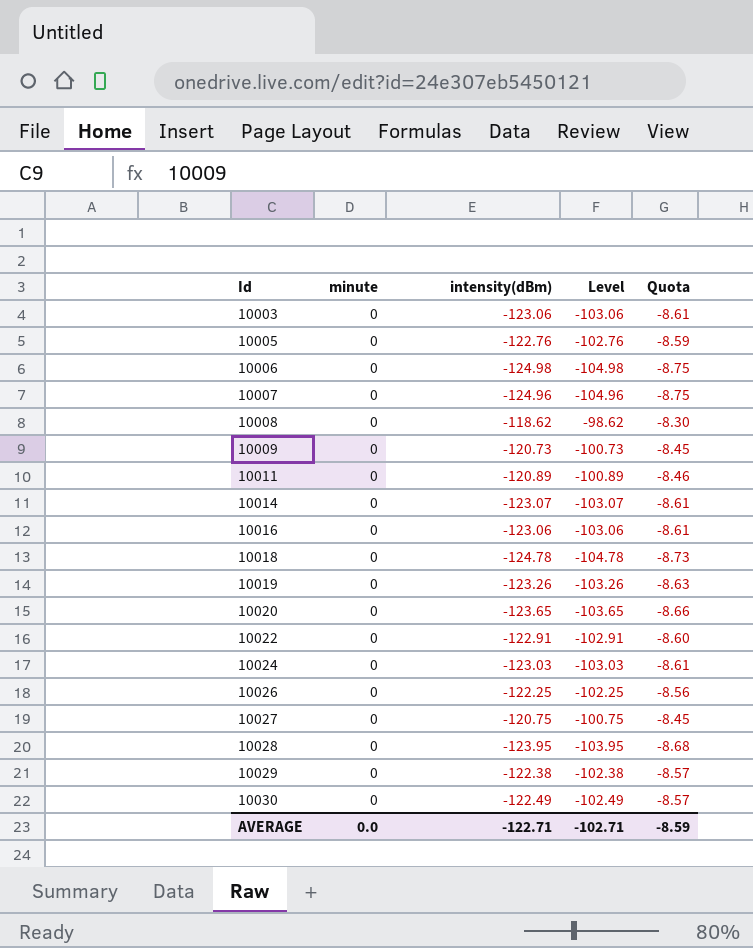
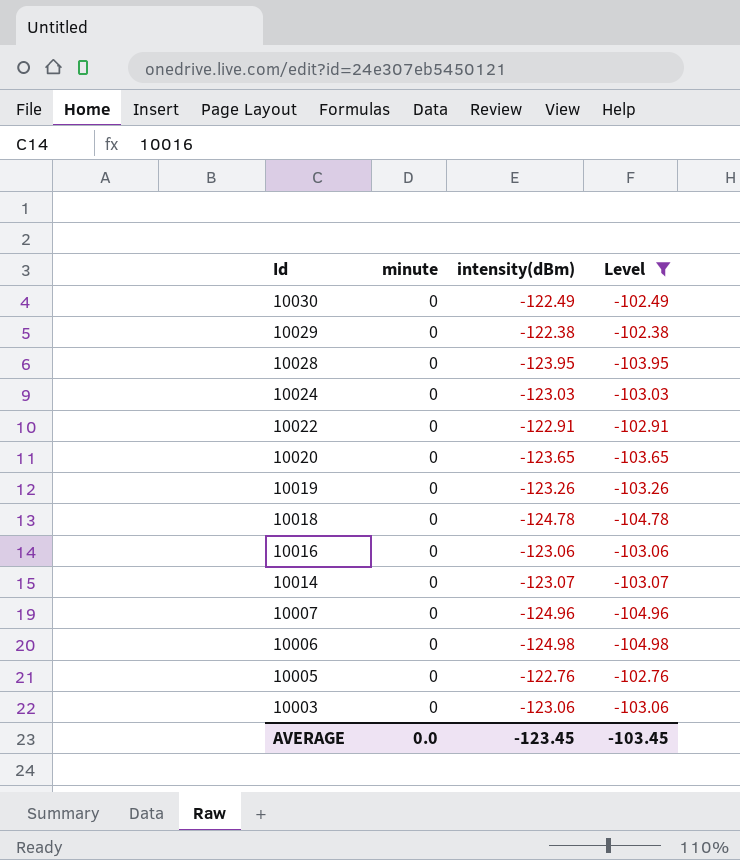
filter: none -> Level <= -102.38
row order: Id ascending -> Id descending
column Quota | formula: [intensity(dBm)] * 0.07 -> none
AVERAGE | intensity(dBm): -122.71 -> -123.45
AVERAGE | Level: -102.71 -> -103.45

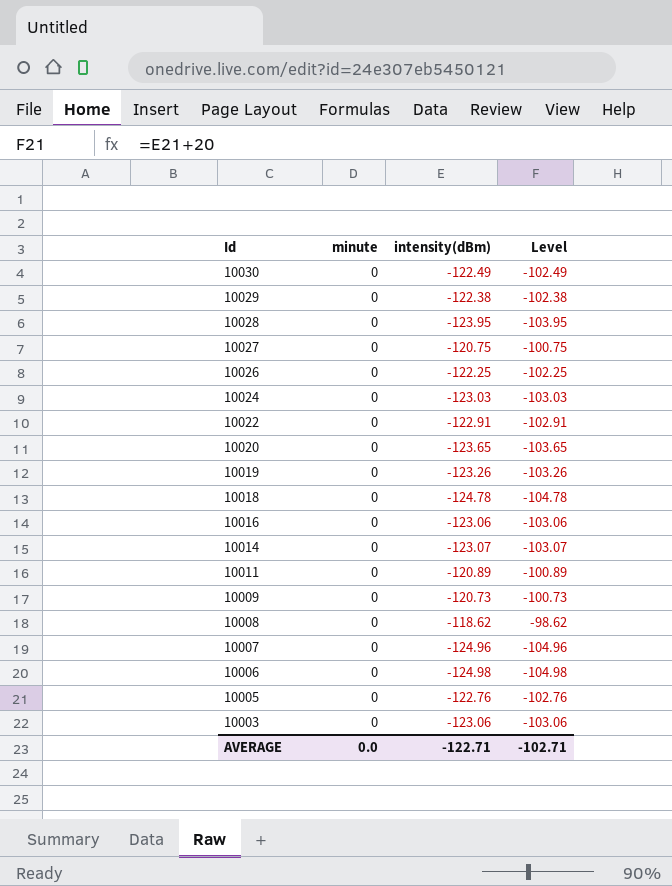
filter: Level <= -102.38 -> none
AVERAGE | intensity(dBm): -123.45 -> -122.71
AVERAGE | Level: -103.45 -> -102.71

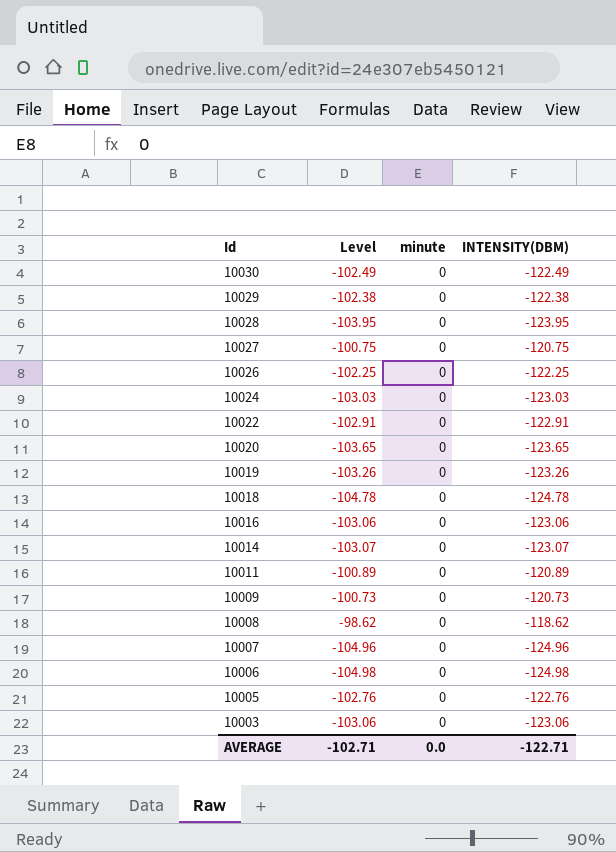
column Level | position: 4 -> 2
column name: intensity(dBm) -> INTENSITY(DBM)

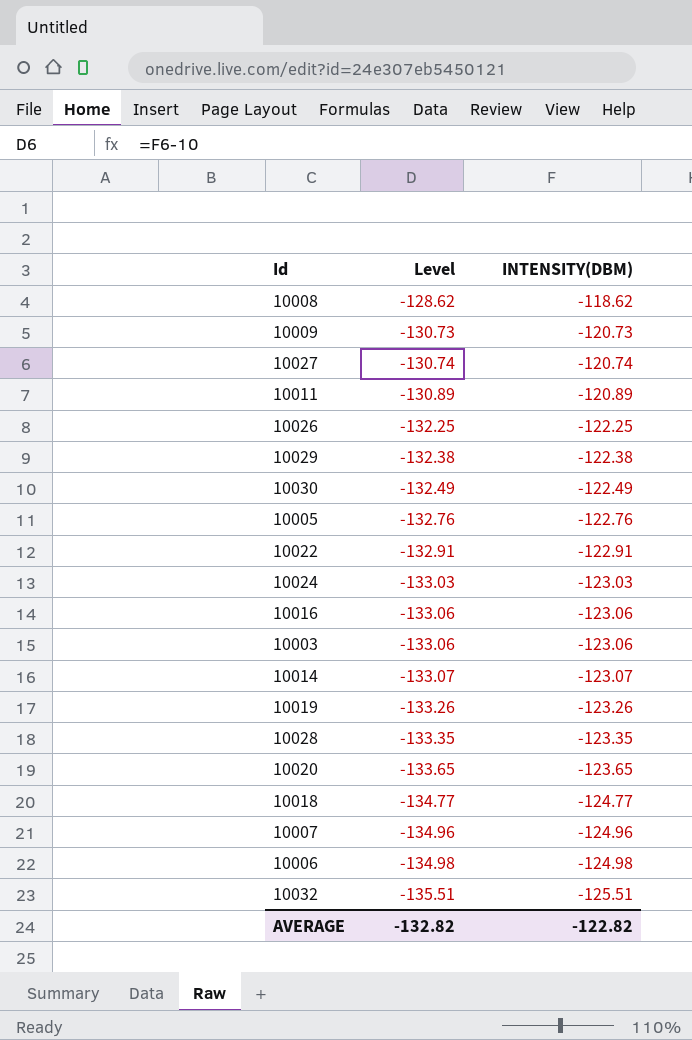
row order: Id descending -> Level descending
column minute | position: 3 -> none
column Level | formula: [INTENSITY(DBM)] + 20 -> [INTENSITY(DBM)] - 10
10027 | INTENSITY(DBM): -120.75 -> -120.74
10028 | INTENSITY(DBM): -123.95 -> -123.35
10018 | INTENSITY(DBM): -124.78 -> -124.77
row 10032: none -> -135.51 | -125.51
AVERAGE | Level: -102.71 -> -132.82
AVERAGE | INTENSITY(DBM): -122.71 -> -122.82

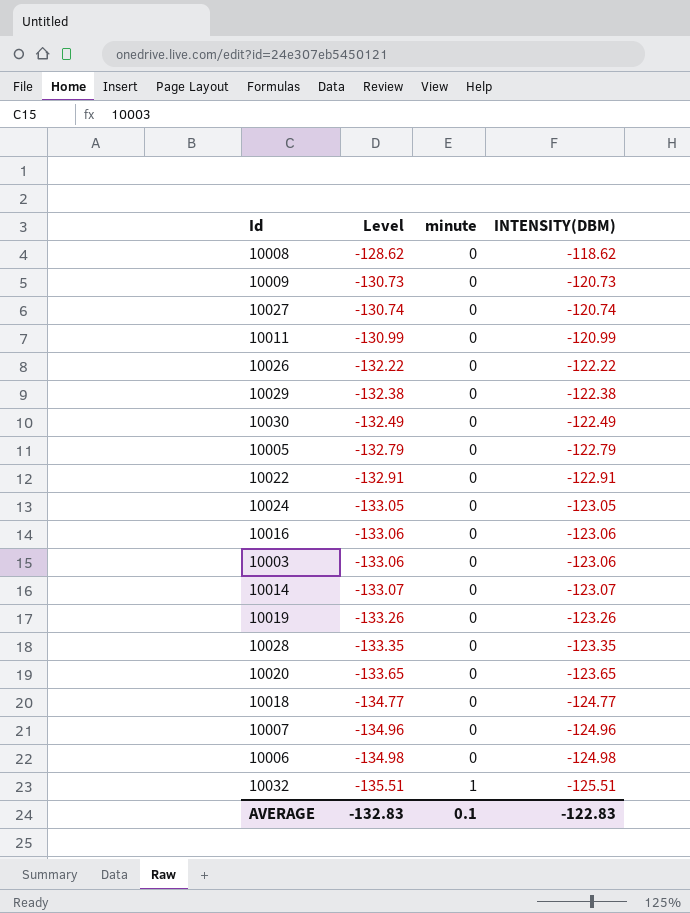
column minute | position: none -> 3
10011 | Level: -130.89 -> -130.99
10011 | INTENSITY(DBM): -120.89 -> -120.99
10026 | Level: -132.25 -> -132.22
10026 | INTENSITY(DBM): -122.25 -> -122.22
10005 | Level: -132.76 -> -132.79
10005 | INTENSITY(DBM): -122.76 -> -122.79
10024 | Level: -133.03 -> -133.05
10024 | INTENSITY(DBM): -123.03 -> -123.05
AVERAGE | Level: -132.82 -> -132.83
AVERAGE | INTENSITY(DBM): -122.82 -> -122.83

